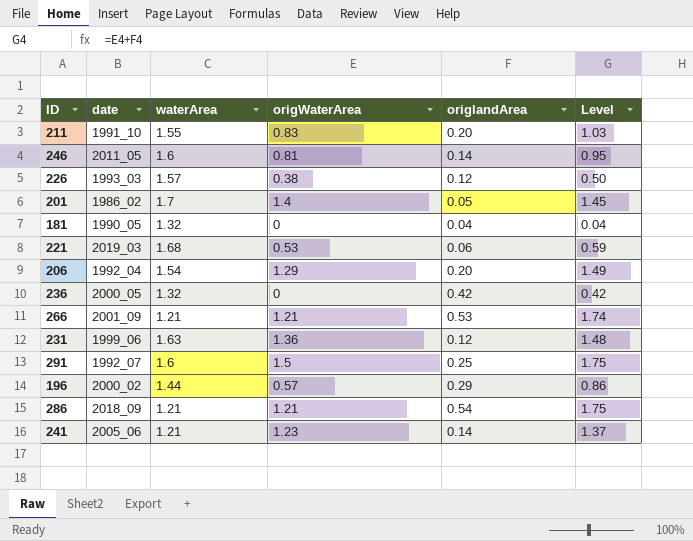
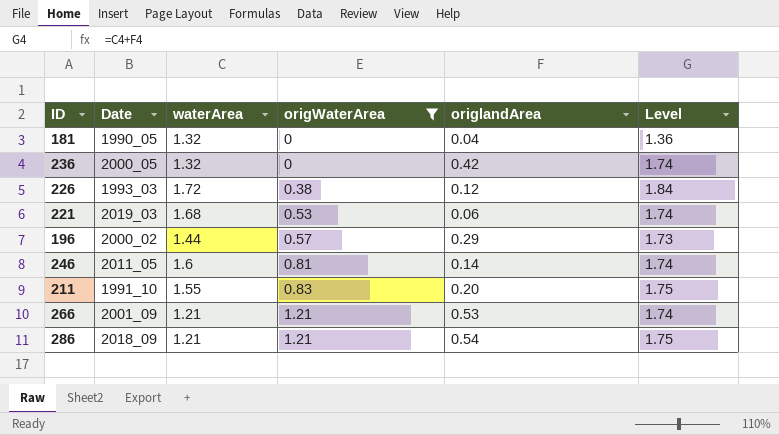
filter: none -> origWaterArea <= 1.21
row order: none -> origWaterArea ascending
column name: date -> Date
column Level | formula: [origWaterArea] + [origlandArea] -> [waterArea] + [origlandArea]
226 | waterArea: 1.57 -> 1.72

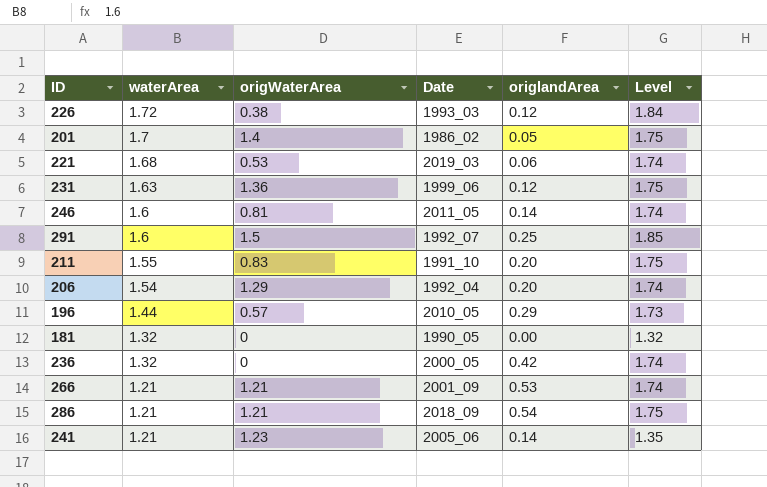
filter: origWaterArea <= 1.21 -> none
row order: origWaterArea ascending -> waterArea descending
column Date | position: 2 -> 4
196 | Date: 2000_02 -> 2010_05
181 | origlandArea: 0.04 -> 0.00
181 | Level: 1.36 -> 1.32

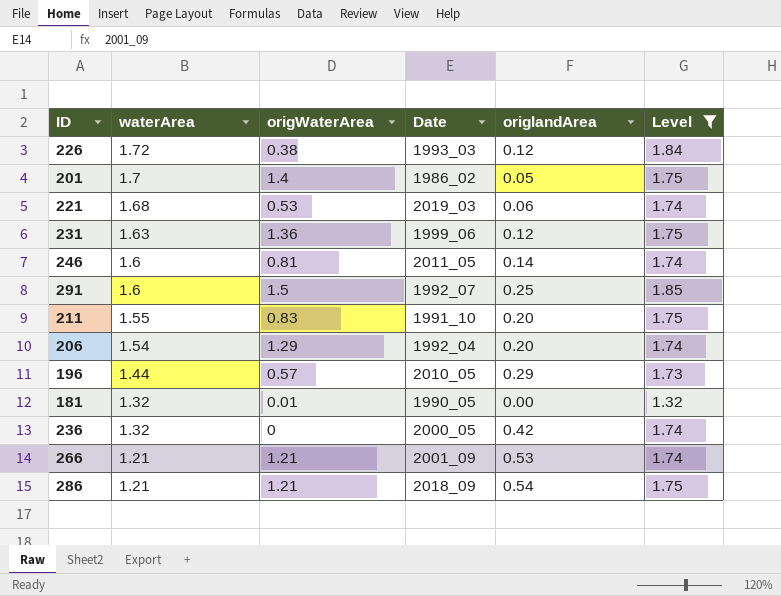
filter: none -> Level != 1.35
181 | origWaterArea: 0 -> 0.01

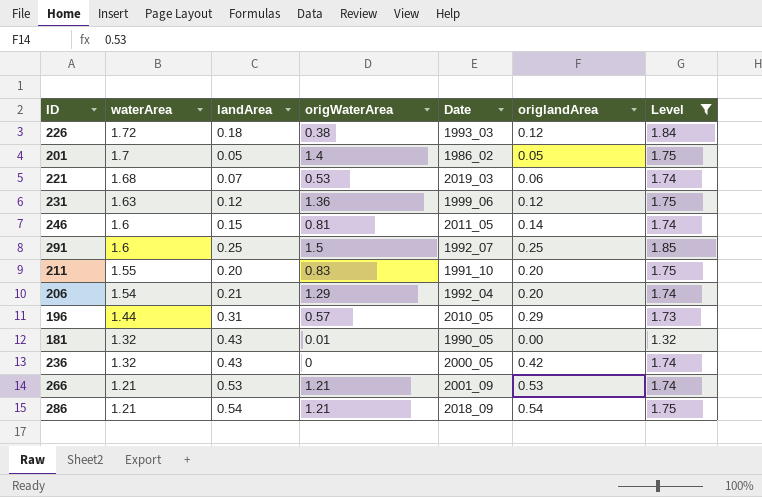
column landArea | position: none -> 3

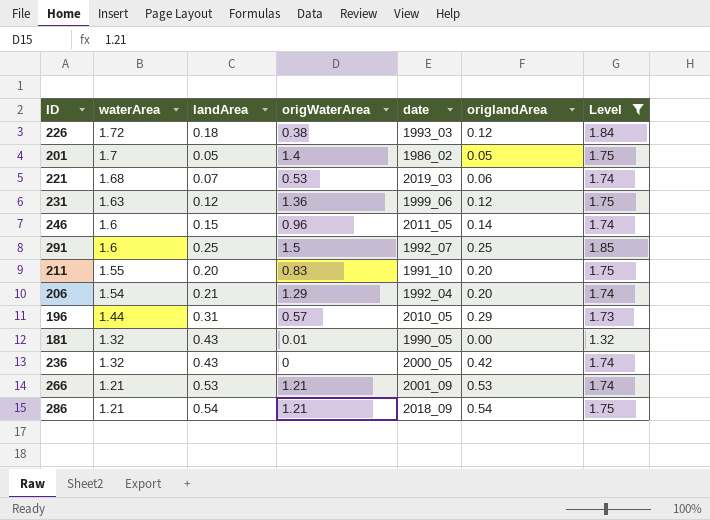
column name: Date -> date
246 | origWaterArea: 0.81 -> 0.96

